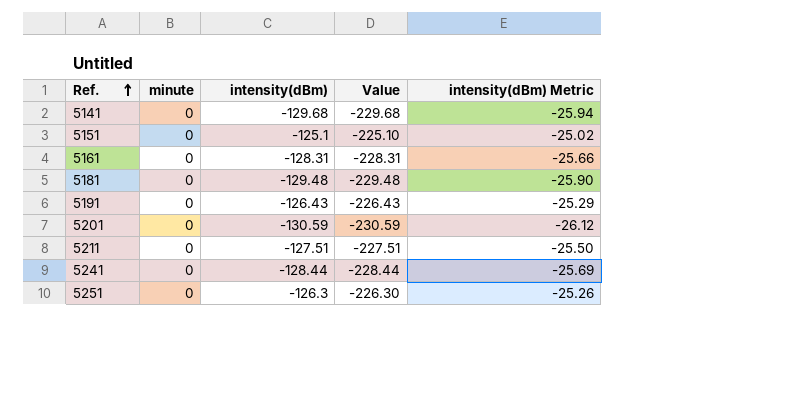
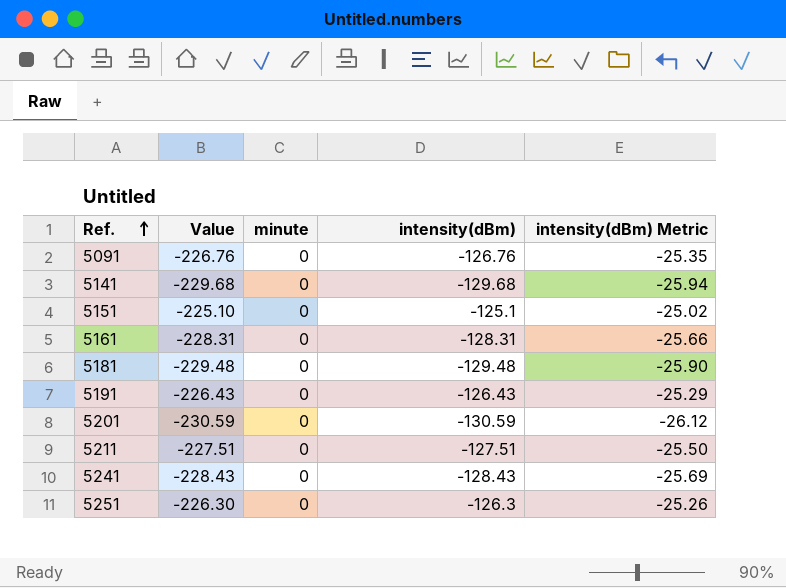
column Value | position: 4 -> 2
row 5091: none -> -226.76 | 0 | -126.76 | -25.35
5241 | Value: -228.44 -> -228.43
5241 | intensity(dBm): -128.44 -> -128.43

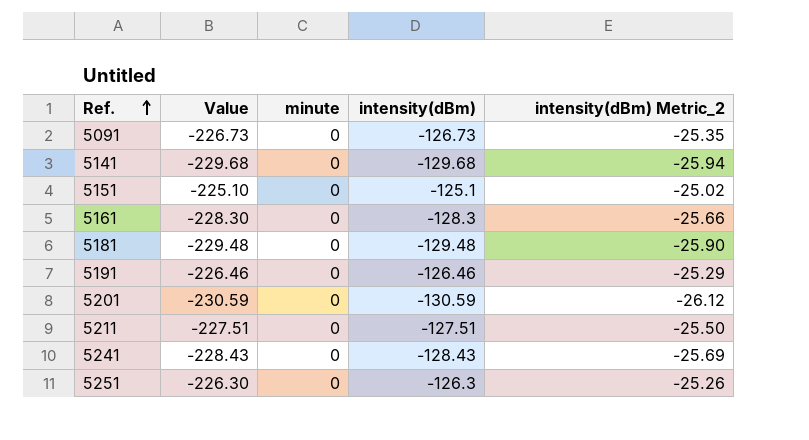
column name: intensity(dBm) Metric -> intensity(dBm) Metric_2
5091 | Value: -226.76 -> -226.73
5091 | intensity(dBm): -126.76 -> -126.73
5161 | Value: -228.31 -> -228.30
5161 | intensity(dBm): -128.31 -> -128.3
5191 | Value: -226.43 -> -226.46
5191 | intensity(dBm): -126.43 -> -126.46

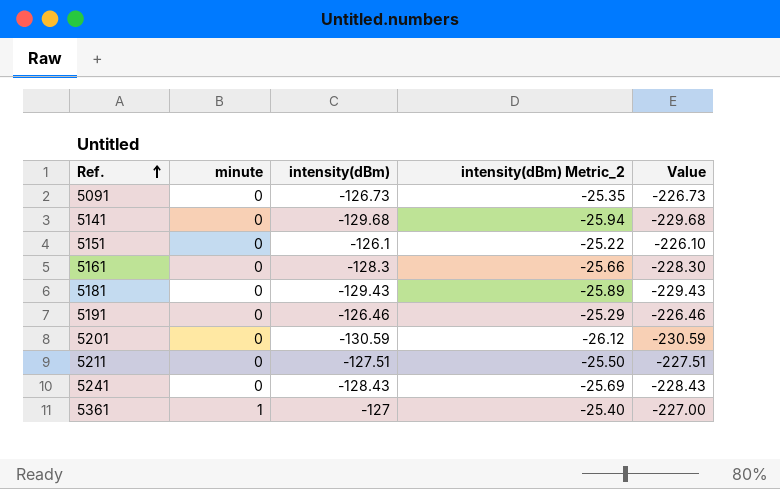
column Value | position: 2 -> 5
row 5251: -226.30 | 0 | -126.3 | -25.26 -> none
5151 | intensity(dBm): -125.1 -> -126.1
5151 | intensity(dBm) Metric_2: -25.02 -> -25.22
5151 | Value: -225.10 -> -226.10
5181 | intensity(dBm): -129.48 -> -129.43
5181 | intensity(dBm) Metric_2: -25.90 -> -25.89
5181 | Value: -229.48 -> -229.43
row 5361: none -> 1 | -127 | -25.40 | -227.00

